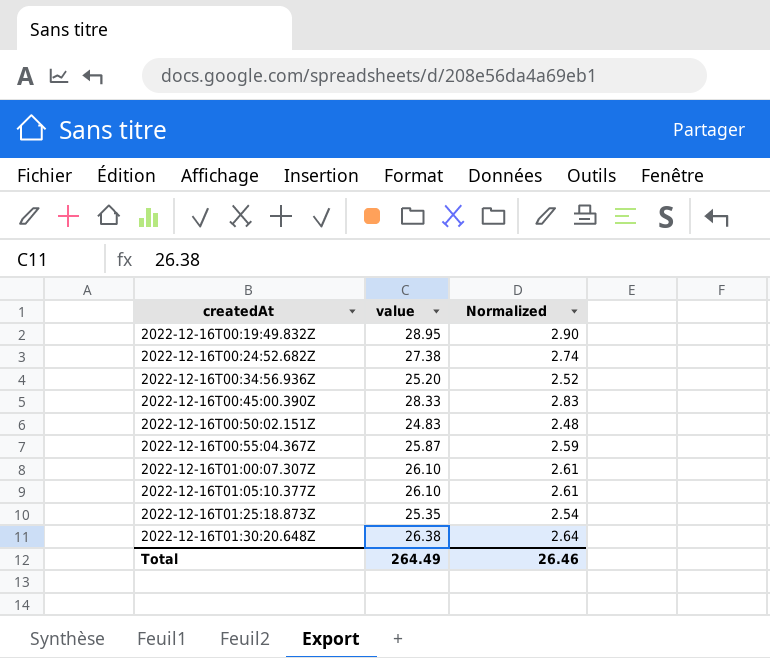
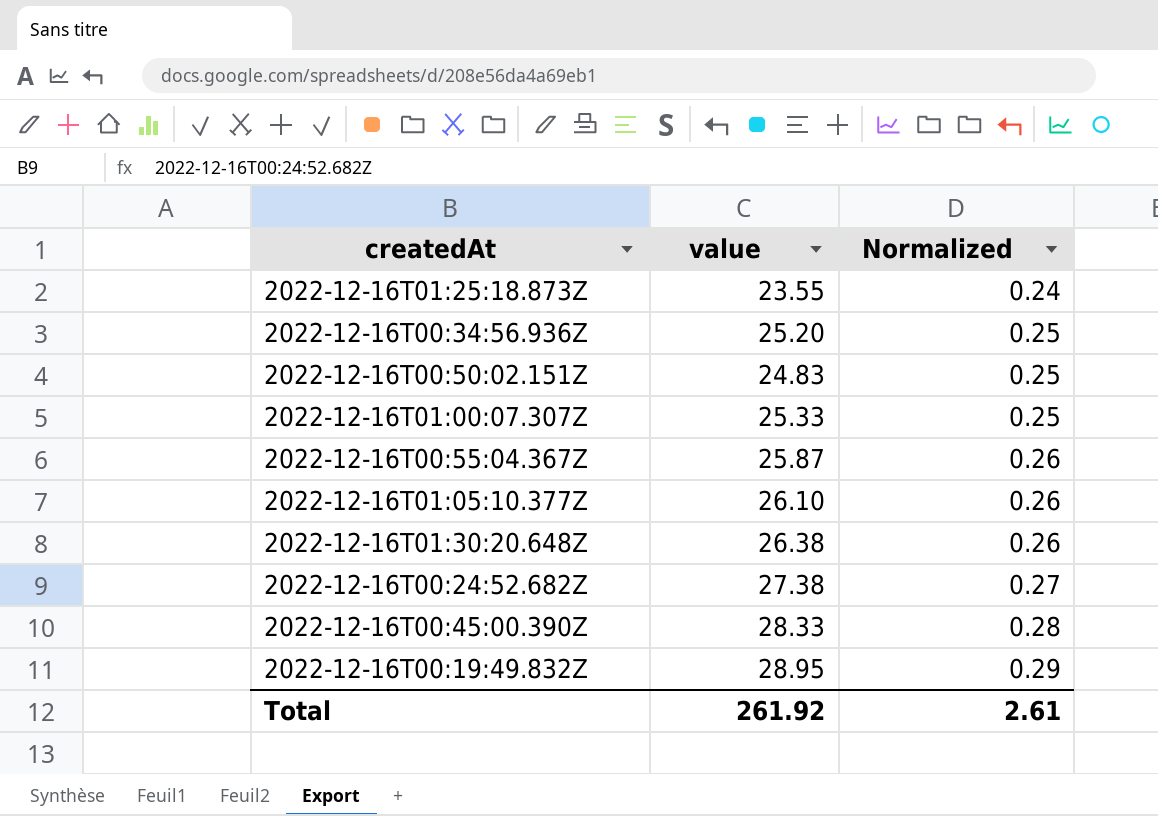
row order: createdAt ascending -> Normalized ascending
column Normalized | formula: [value] * 0.1 -> [value] * 0.01
2022-12-16T01:25:18.873Z | value: 25.35 -> 23.55
2022-12-16T01:00:07.307Z | value: 26.10 -> 25.33
Total | value: 264.49 -> 261.92
Total | Normalized: 26.46 -> 2.61

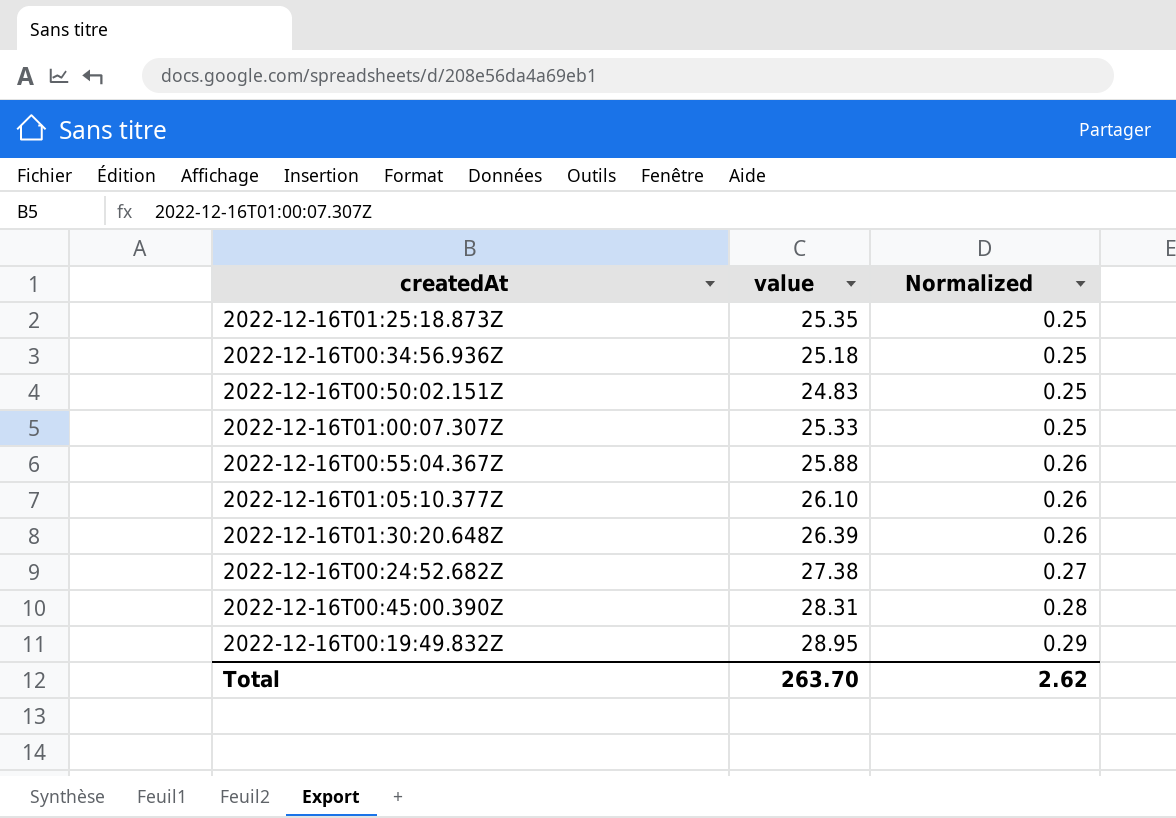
2022-12-16T01:25:18.873Z | value: 23.55 -> 25.35
2022-12-16T01:25:18.873Z | Normalized: 0.24 -> 0.25
2022-12-16T00:34:56.936Z | value: 25.20 -> 25.18
2022-12-16T00:55:04.367Z | value: 25.87 -> 25.88
2022-12-16T01:30:20.648Z | value: 26.38 -> 26.39
2022-12-16T00:45:00.390Z | value: 28.33 -> 28.31
Total | value: 261.92 -> 263.70
Total | Normalized: 2.61 -> 2.62

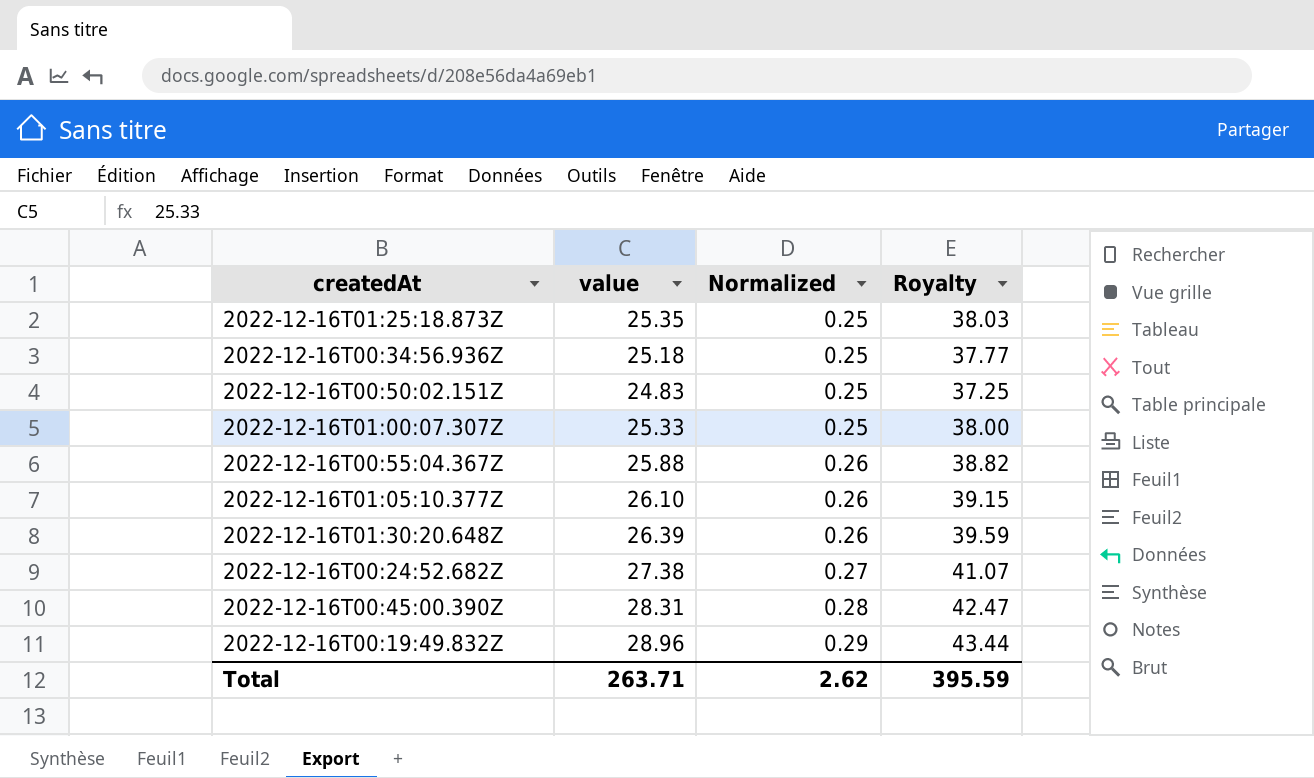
column Royalty | formula: none -> [value] * 1.5
2022-12-16T00:19:49.832Z | value: 28.95 -> 28.96
Total | value: 263.70 -> 263.71

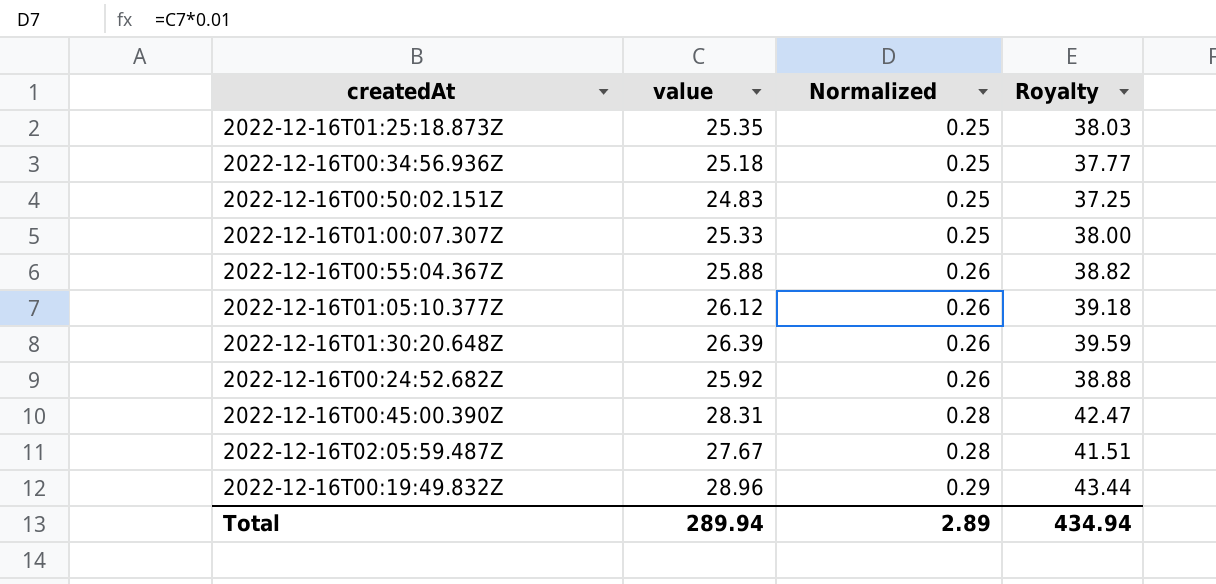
2022-12-16T01:05:10.377Z | value: 26.10 -> 26.12
2022-12-16T01:05:10.377Z | Royalty: 39.15 -> 39.18
2022-12-16T00:24:52.682Z | value: 27.38 -> 25.92
2022-12-16T00:24:52.682Z | Normalized: 0.27 -> 0.26
2022-12-16T00:24:52.682Z | Royalty: 41.07 -> 38.88
row 2022-12-16T02:05:59.487Z: none -> 27.67 | 0.28 | 41.51
Total | value: 263.71 -> 289.94
Total | Normalized: 2.62 -> 2.89
Total | Royalty: 395.59 -> 434.94

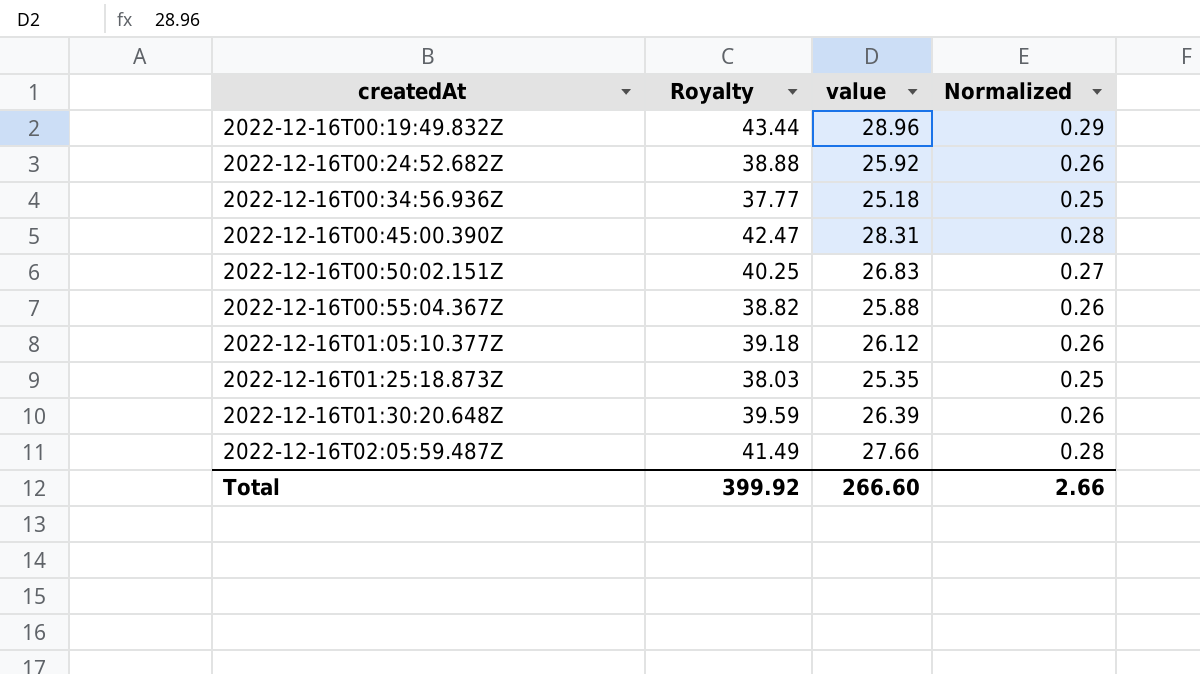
row order: Normalized ascending -> createdAt ascending
column Royalty | position: 4 -> 2
row 2022-12-16T01:00:07.307Z: 25.33 | 0.25 | 38.00 -> none
2022-12-16T00:50:02.151Z | Royalty: 37.25 -> 40.25
2022-12-16T00:50:02.151Z | value: 24.83 -> 26.83
2022-12-16T00:50:02.151Z | Normalized: 0.25 -> 0.27
2022-12-16T02:05:59.487Z | Royalty: 41.51 -> 41.49
2022-12-16T02:05:59.487Z | value: 27.67 -> 27.66
Total | Royalty: 434.94 -> 399.92
Total | value: 289.94 -> 266.60
Total | Normalized: 2.89 -> 2.66

